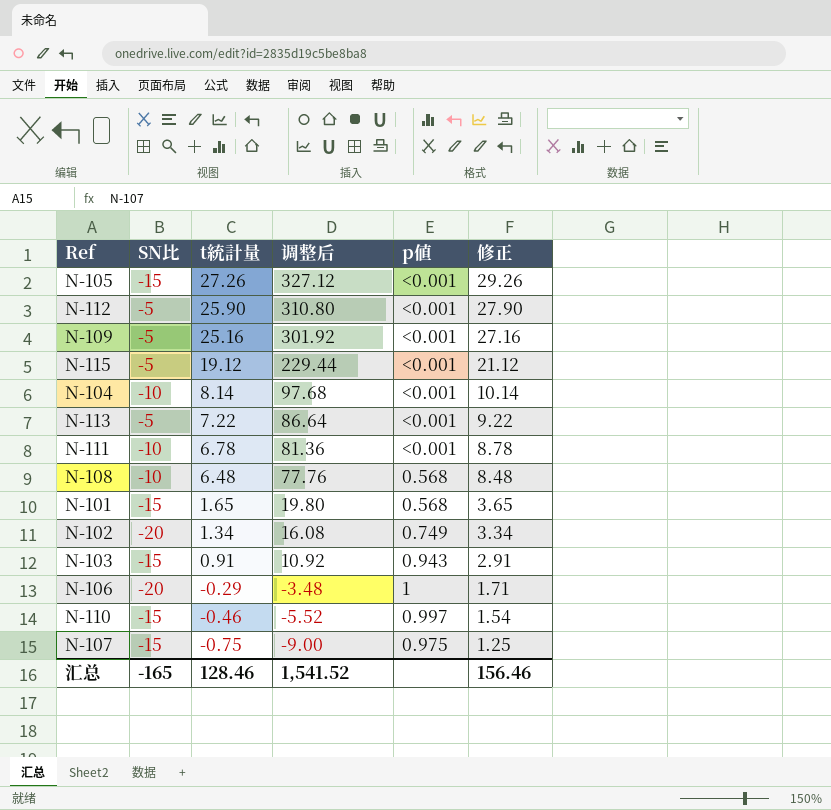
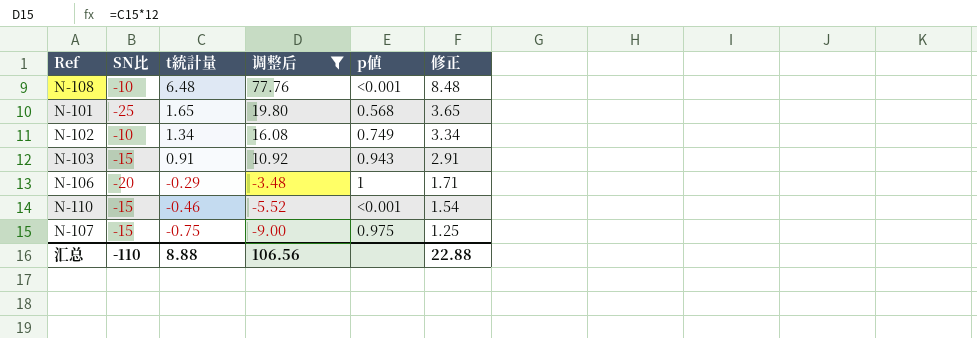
filter: none -> 调整后 <= 77.76
N-108 | p値: 0.568 -> <0.001
N-101 | SN比: -15 -> -25
N-102 | SN比: -20 -> -10
N-110 | p値: 0.997 -> <0.001
汇总 | SN比: -165 -> -110
汇总 | t統計量: 128.46 -> 8.88
汇总 | 调整后: 1,541.52 -> 106.56
汇总 | 修正: 156.46 -> 22.88

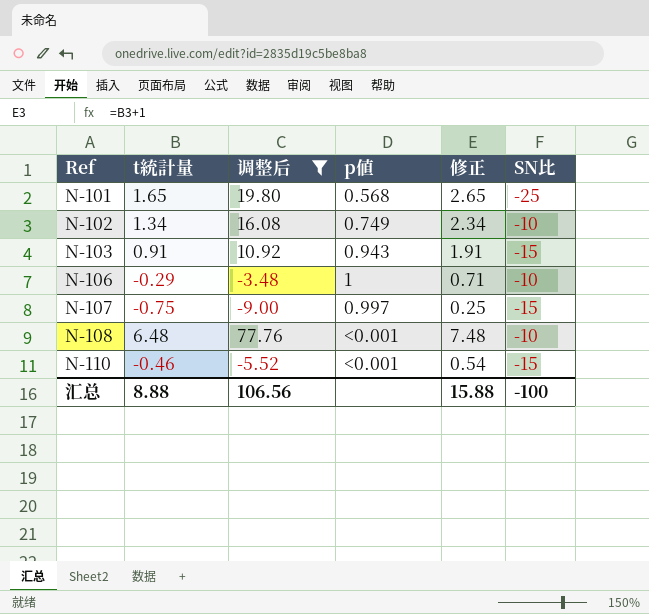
row order: t統計量 descending -> Ref ascending
column 修正 | formula: [t統計量] + 2 -> [t統計量] + 1
column SN比 | position: 2 -> 6
N-106 | SN比: -20 -> -10
N-107 | p値: 0.975 -> 0.997
汇总 | 修正: 22.88 -> 15.88
汇总 | SN比: -110 -> -100

